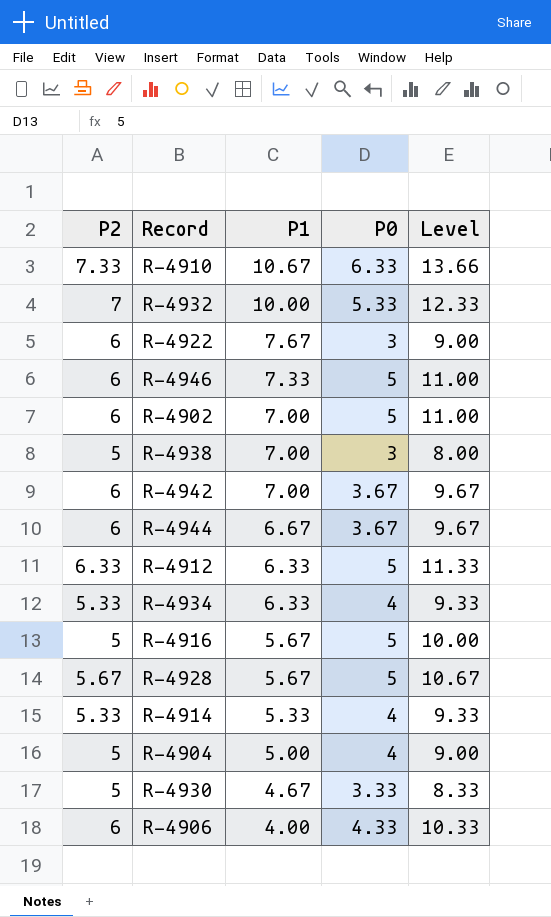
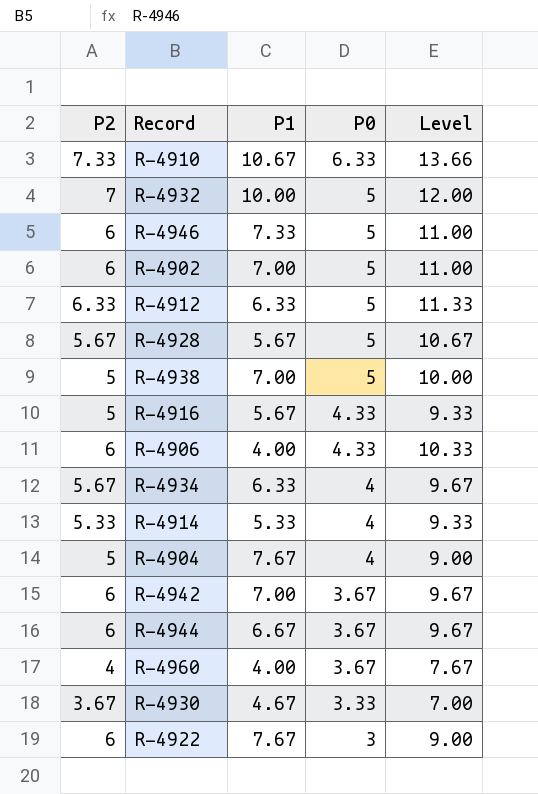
row order: P1 descending -> P0 descending
R-4932 | P0: 5.33 -> 5
R-4932 | Level: 12.33 -> 12.00
R-4938 | P0: 3 -> 5
R-4938 | Level: 8.00 -> 10.00
R-4916 | P0: 5 -> 4.33
R-4916 | Level: 10.00 -> 9.33
R-4934 | P2: 5.33 -> 5.67
R-4934 | Level: 9.33 -> 9.67
R-4904 | P1: 5.00 -> 7.67
row R-4960: none -> 4 | 4.00 | 3.67 | 7.67
R-4930 | P2: 5 -> 3.67
R-4930 | Level: 8.33 -> 7.00

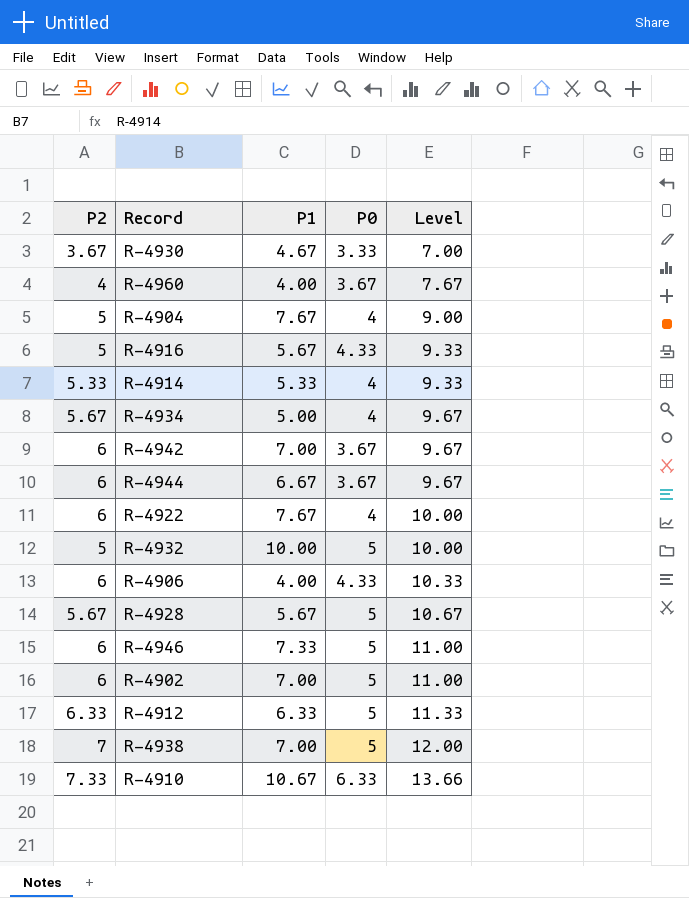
row order: P0 descending -> Level ascending
R-4934 | P1: 6.33 -> 5.00
R-4922 | P0: 3 -> 4
R-4922 | Level: 9.00 -> 10.00
R-4932 | P2: 7 -> 5
R-4932 | Level: 12.00 -> 10.00
R-4938 | P2: 5 -> 7
R-4938 | Level: 10.00 -> 12.00

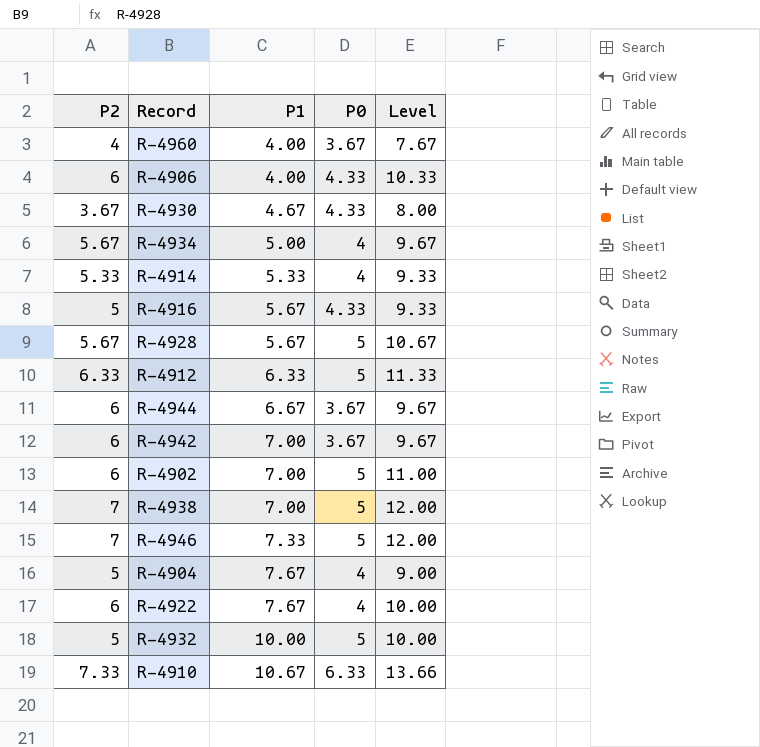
row order: Level ascending -> P1 ascending
R-4930 | P0: 3.33 -> 4.33
R-4930 | Level: 7.00 -> 8.00
R-4946 | P2: 6 -> 7
R-4946 | Level: 11.00 -> 12.00

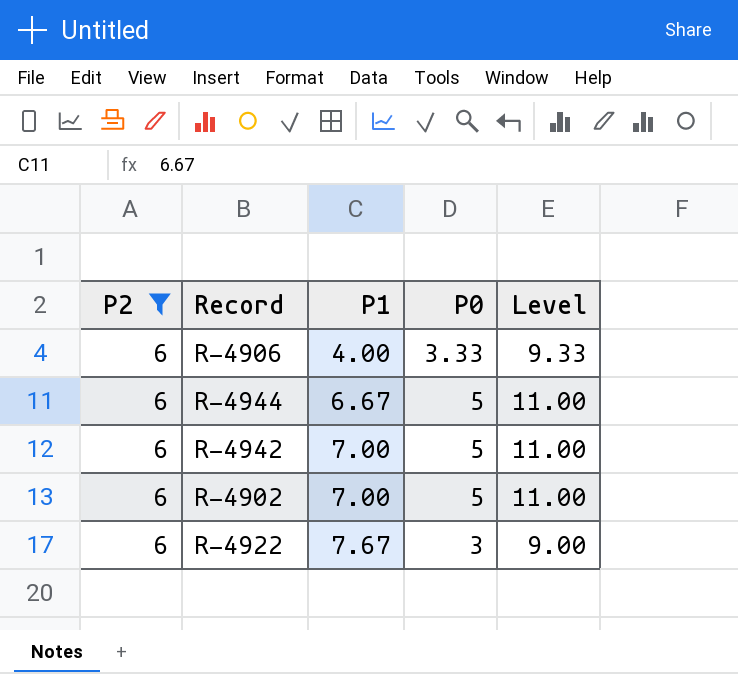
filter: none -> P2 = 6
R-4906 | P0: 4.33 -> 3.33
R-4906 | Level: 10.33 -> 9.33
R-4944 | P0: 3.67 -> 5
R-4944 | Level: 9.67 -> 11.00
R-4942 | P0: 3.67 -> 5
R-4942 | Level: 9.67 -> 11.00
R-4922 | P0: 4 -> 3
R-4922 | Level: 10.00 -> 9.00

